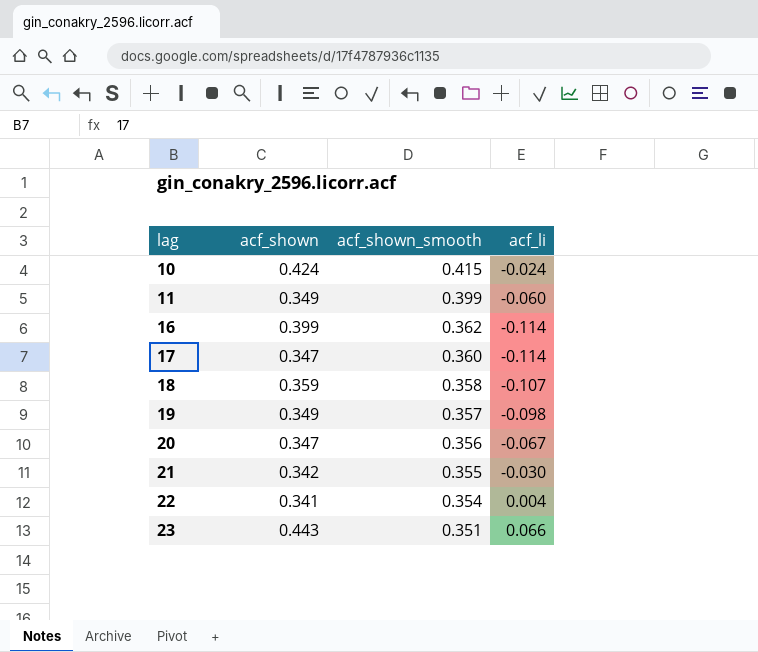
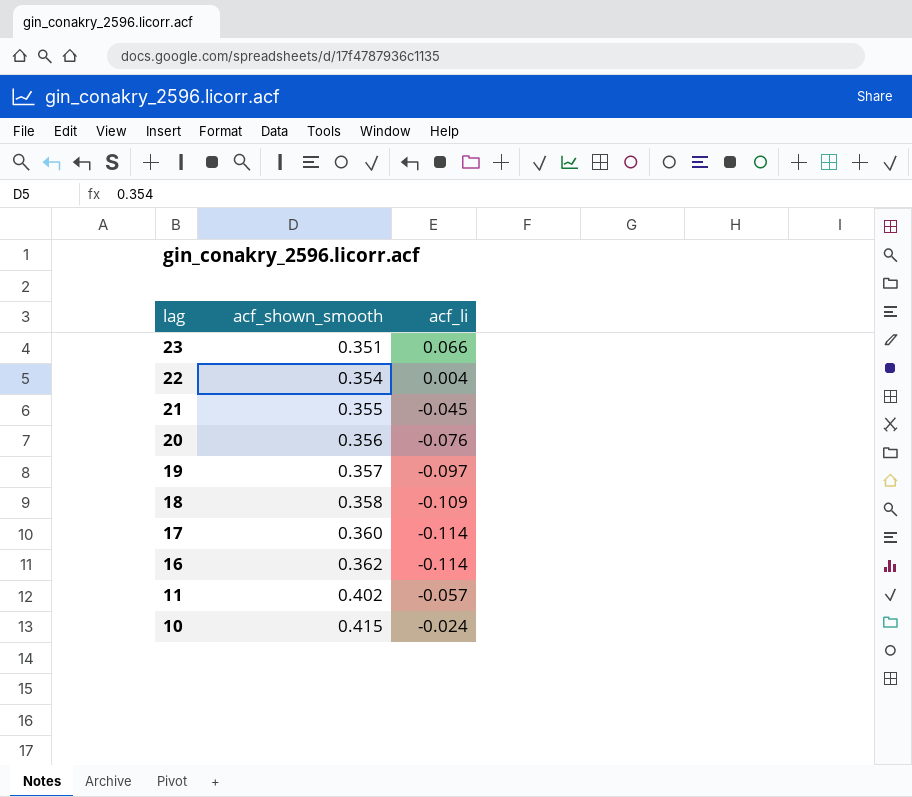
row order: lag ascending -> lag descending
column acf_shown | position: 2 -> none
21 | acf_li: -0.030 -> -0.045
20 | acf_li: -0.067 -> -0.076
19 | acf_li: -0.098 -> -0.097
18 | acf_li: -0.107 -> -0.109
11 | acf_shown_smooth: 0.399 -> 0.402
11 | acf_li: -0.060 -> -0.057

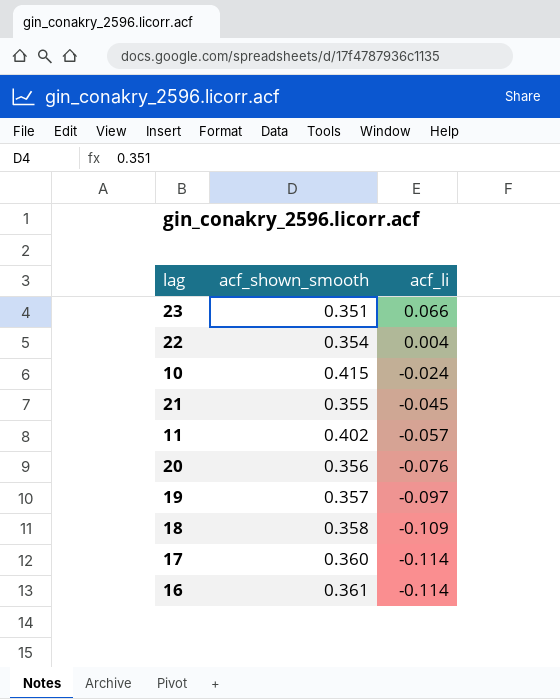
row order: lag descending -> acf_li descending
16 | acf_shown_smooth: 0.362 -> 0.361

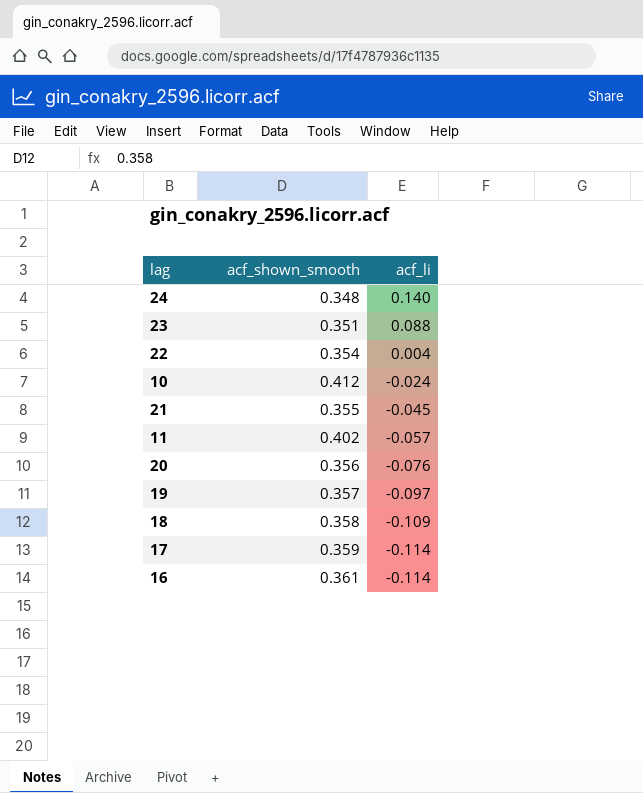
row 24: none -> 0.348 | 0.140
23 | acf_li: 0.066 -> 0.088
10 | acf_shown_smooth: 0.415 -> 0.412
17 | acf_shown_smooth: 0.360 -> 0.359

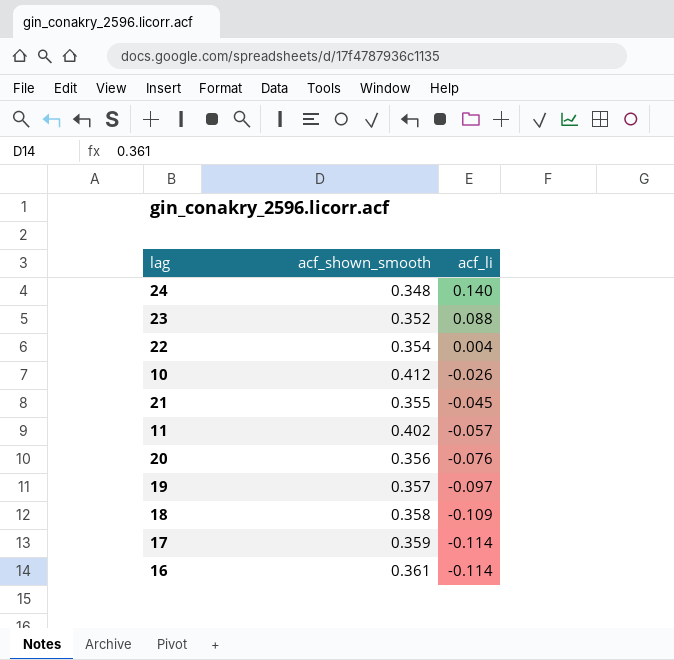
23 | acf_shown_smooth: 0.351 -> 0.352
10 | acf_li: -0.024 -> -0.026

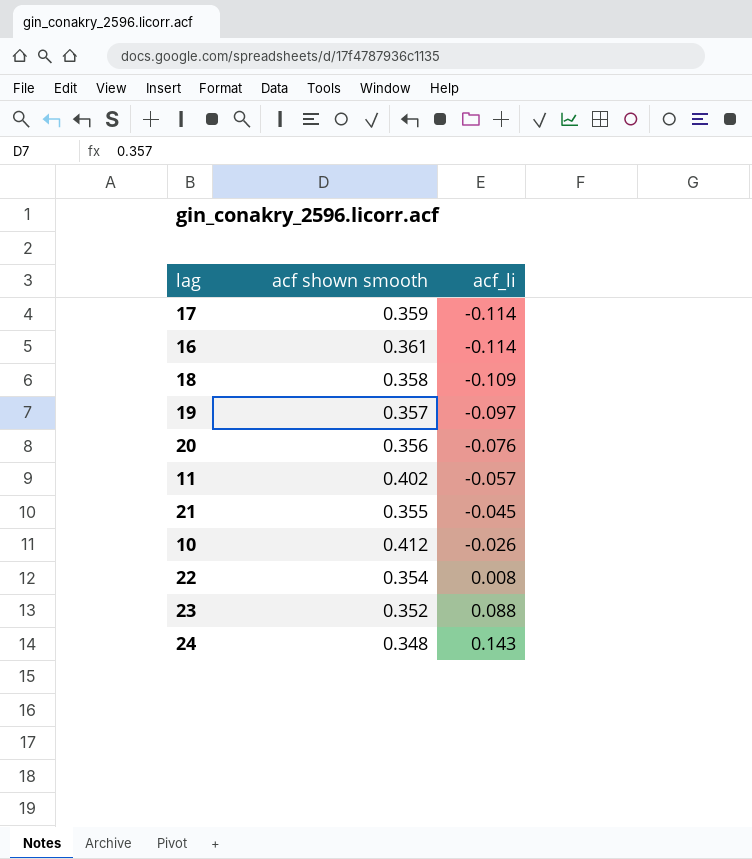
row order: acf_li descending -> acf_li ascending
column name: acf_shown_smooth -> acf shown smooth
22 | acf_li: 0.004 -> 0.008
24 | acf_li: 0.140 -> 0.143

